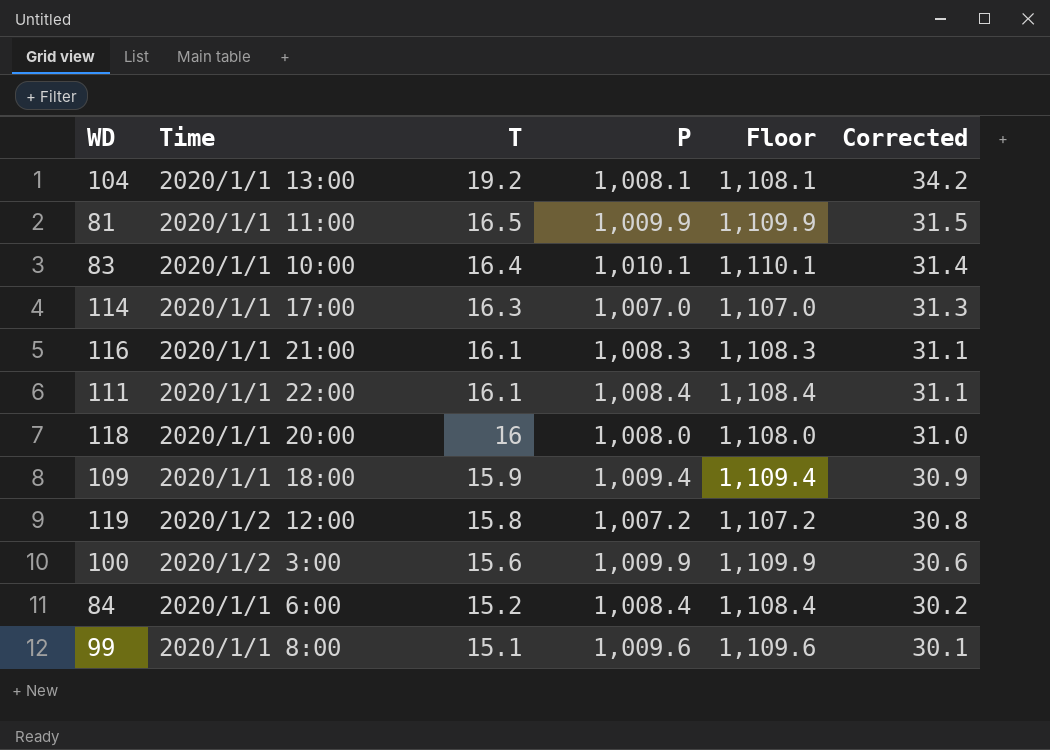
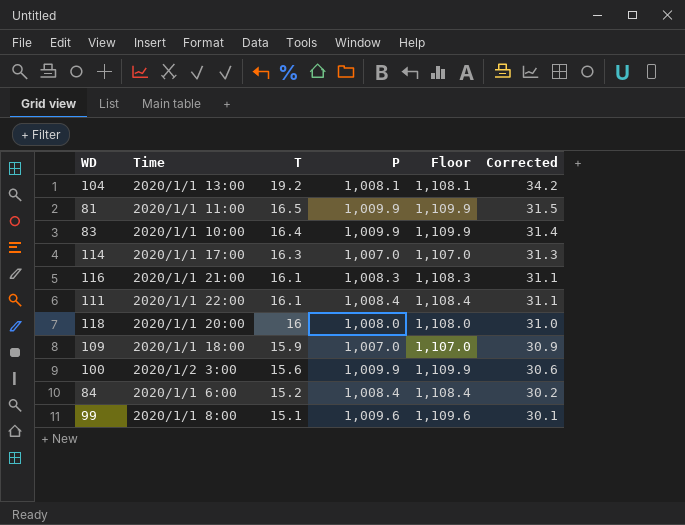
row 119: 2020/1/2 12:00 | 15.8 | 1,007.2 | 1,107.2 | 30.8 -> none
83 | P: 1,010.1 -> 1,009.9
83 | Floor: 1,110.1 -> 1,109.9
109 | P: 1,009.4 -> 1,007.0
109 | Floor: 1,109.4 -> 1,107.0

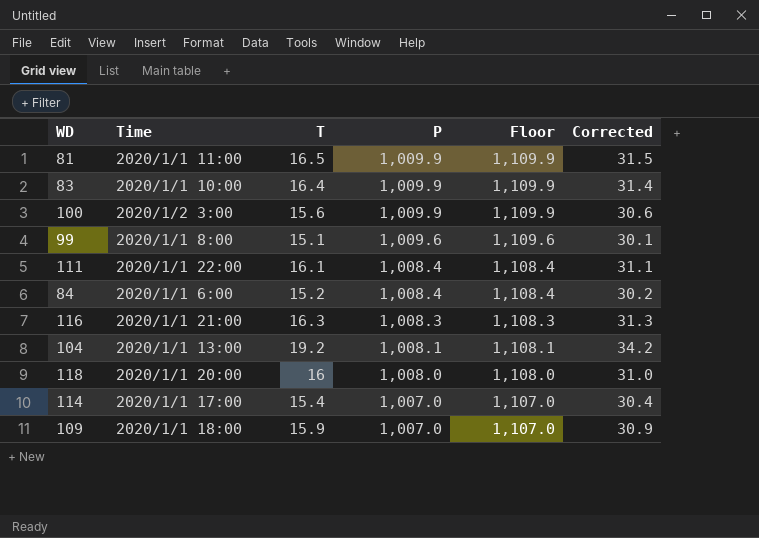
row order: T descending -> P descending
116 | T: 16.1 -> 16.3
116 | Corrected: 31.1 -> 31.3
114 | T: 16.3 -> 15.4
114 | Corrected: 31.3 -> 30.4

